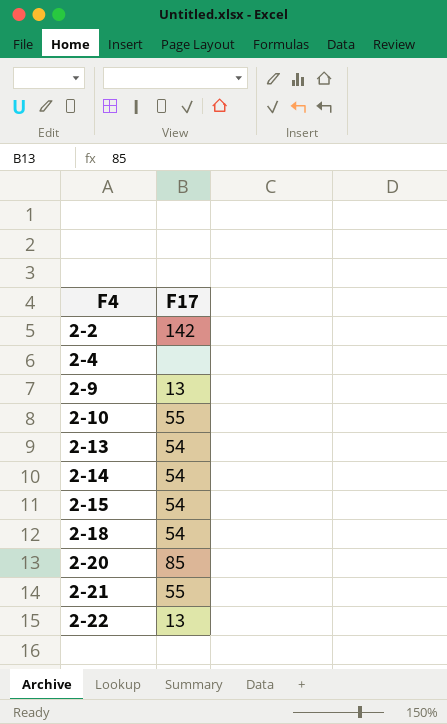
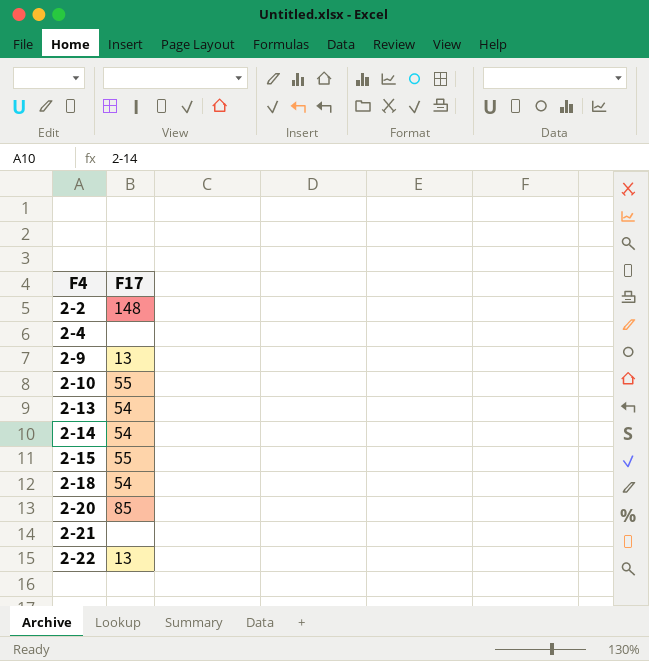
2-2 | F17: 142 -> 148
2-15 | F17: 54 -> 55
2-21 | F17: 55 -> none

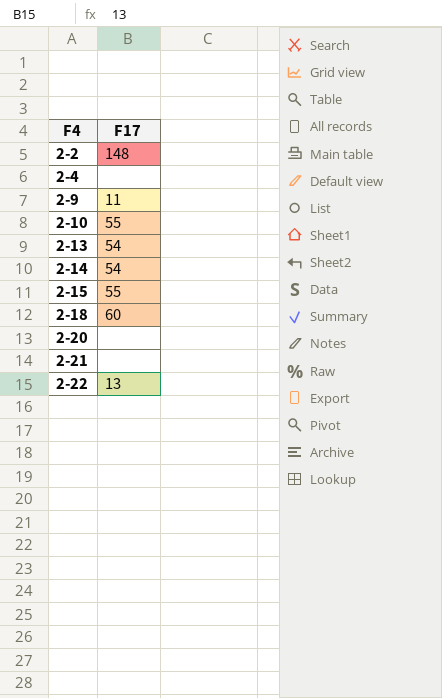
2-9 | F17: 13 -> 11
2-18 | F17: 54 -> 60
2-20 | F17: 85 -> none

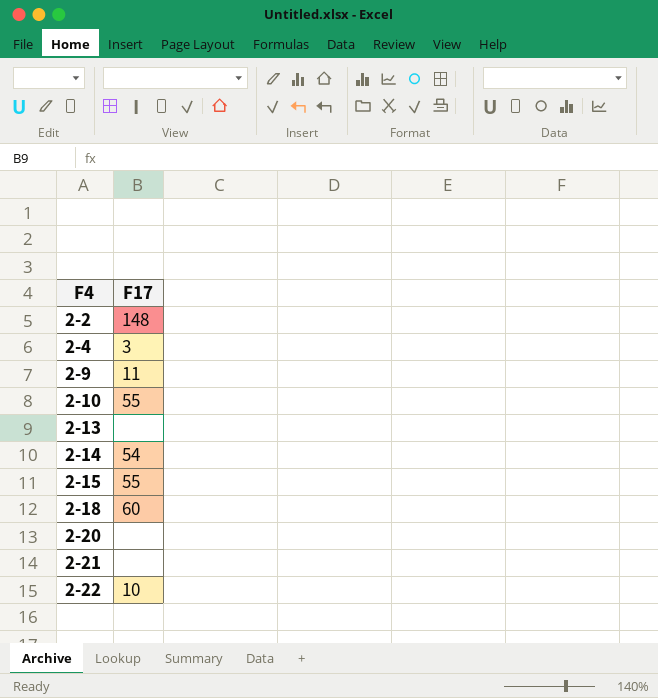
2-4 | F17: none -> 3
2-13 | F17: 54 -> none
2-22 | F17: 13 -> 10

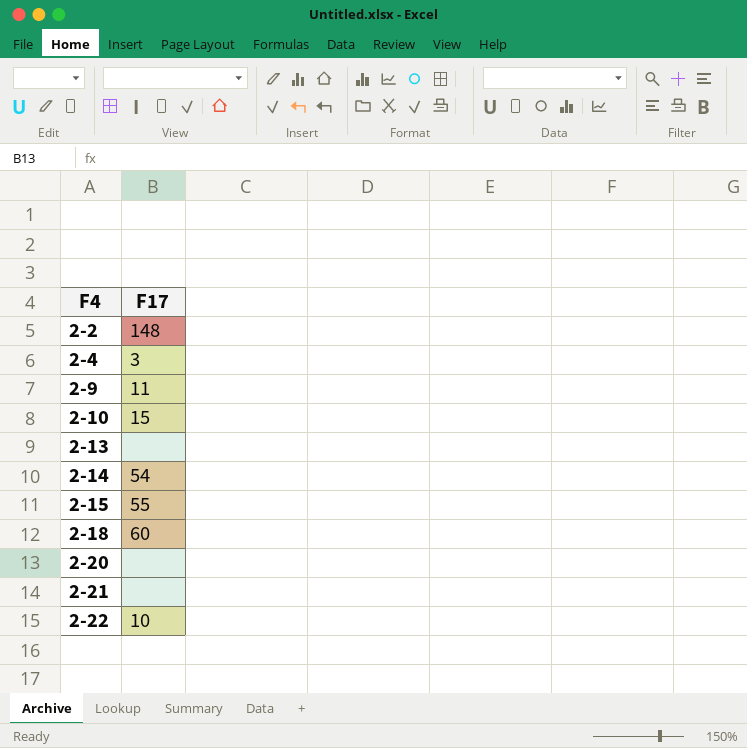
2-10 | F17: 55 -> 15

